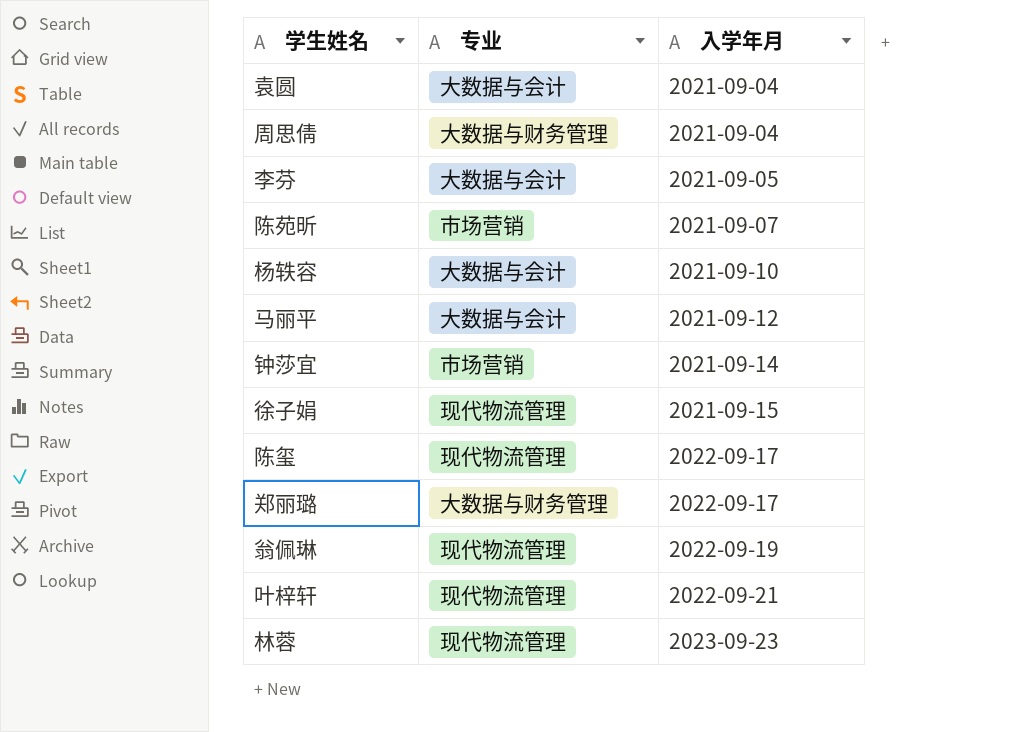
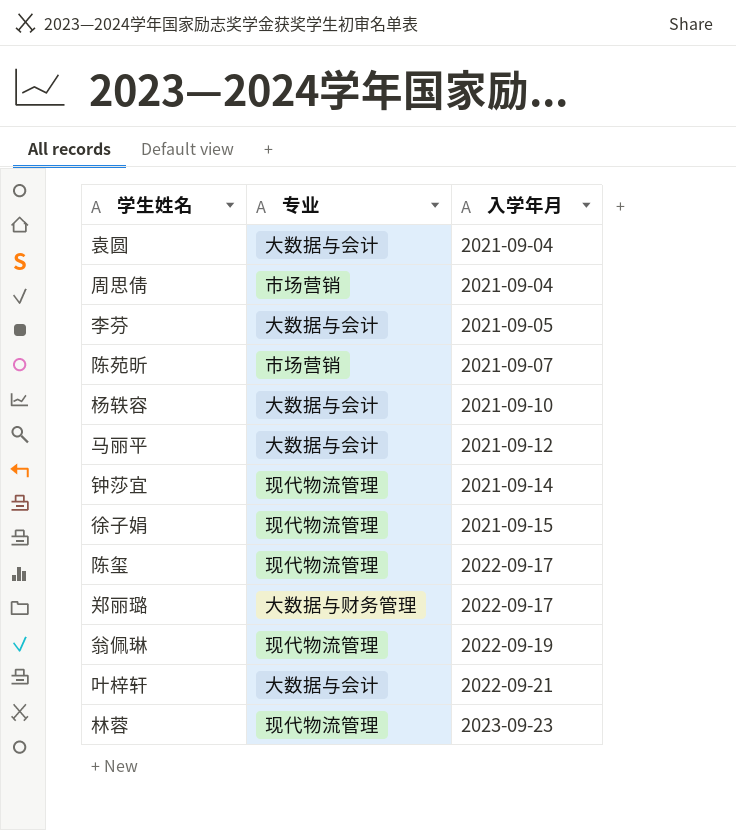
周思倩 | 专业: 大数据与财务管理 -> 市场营销
钟莎宜 | 专业: 市场营销 -> 现代物流管理
叶梓轩 | 专业: 现代物流管理 -> 大数据与会计

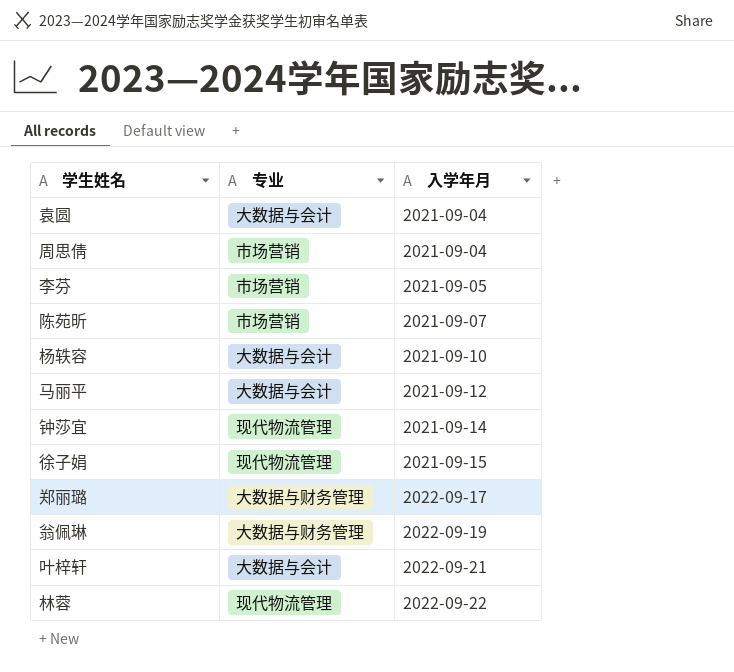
row 陈玺: 现代物流管理 | 2022-09-17 -> none
李芬 | 专业: 大数据与会计 -> 市场营销
翁佩琳 | 专业: 现代物流管理 -> 大数据与财务管理
林蓉 | 入学年月: 2023-09-23 -> 2022-09-22

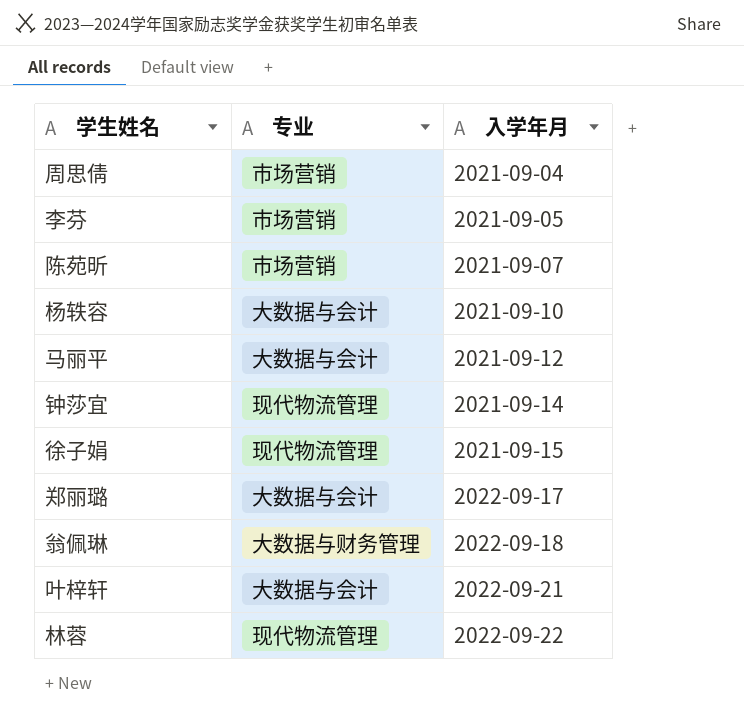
row 袁圆: 大数据与会计 | 2021-09-04 -> none
郑丽璐 | 专业: 大数据与财务管理 -> 大数据与会计
翁佩琳 | 入学年月: 2022-09-19 -> 2022-09-18

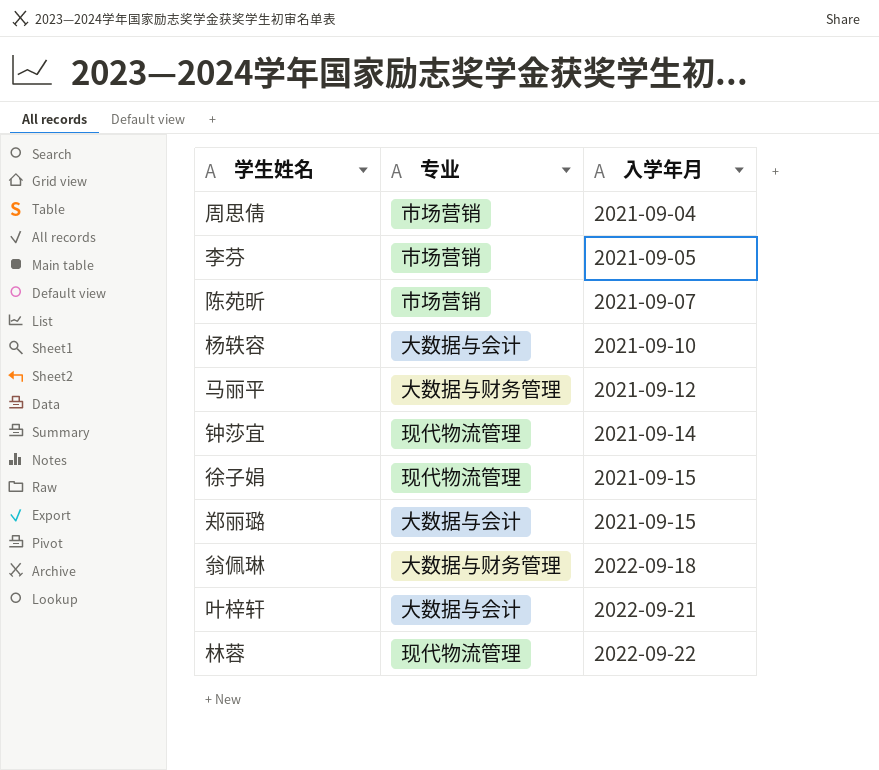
马丽平 | 专业: 大数据与会计 -> 大数据与财务管理
郑丽璐 | 入学年月: 2022-09-17 -> 2021-09-15

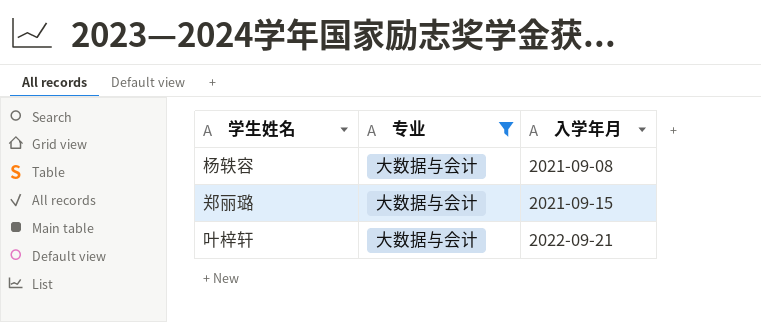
filter: none -> 专业 = 大数据与会计
杨轶容 | 入学年月: 2021-09-10 -> 2021-09-08

